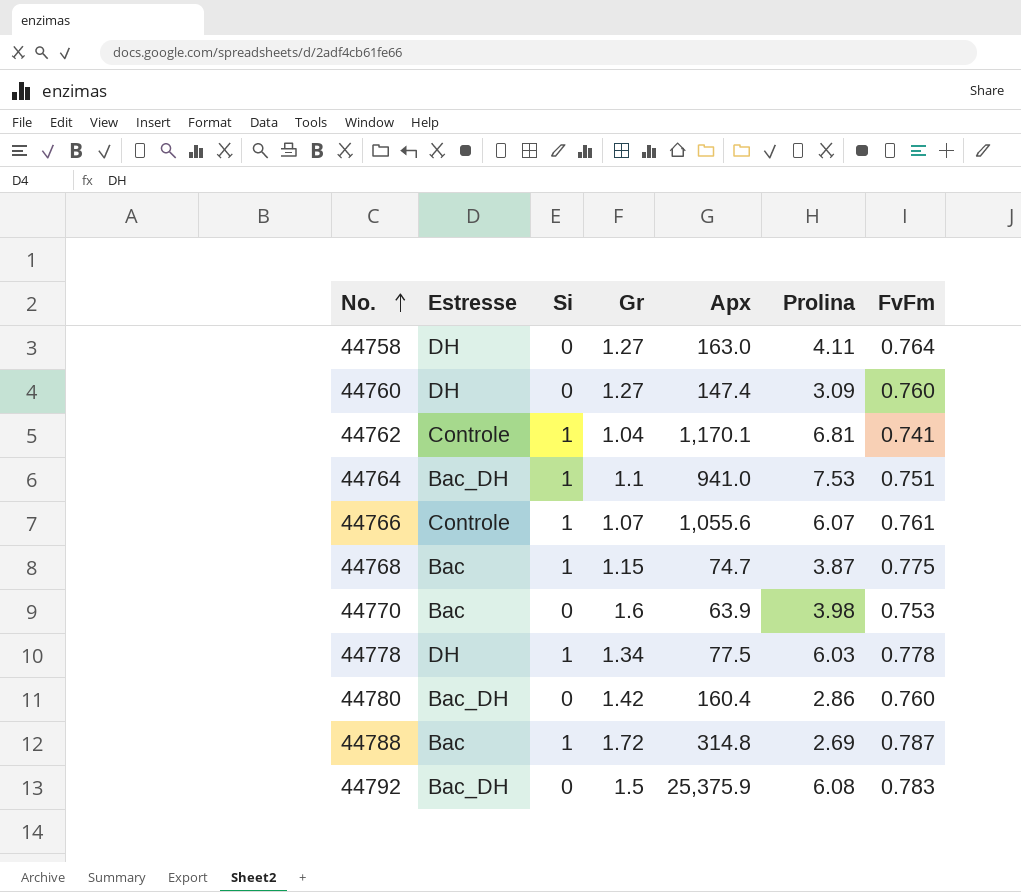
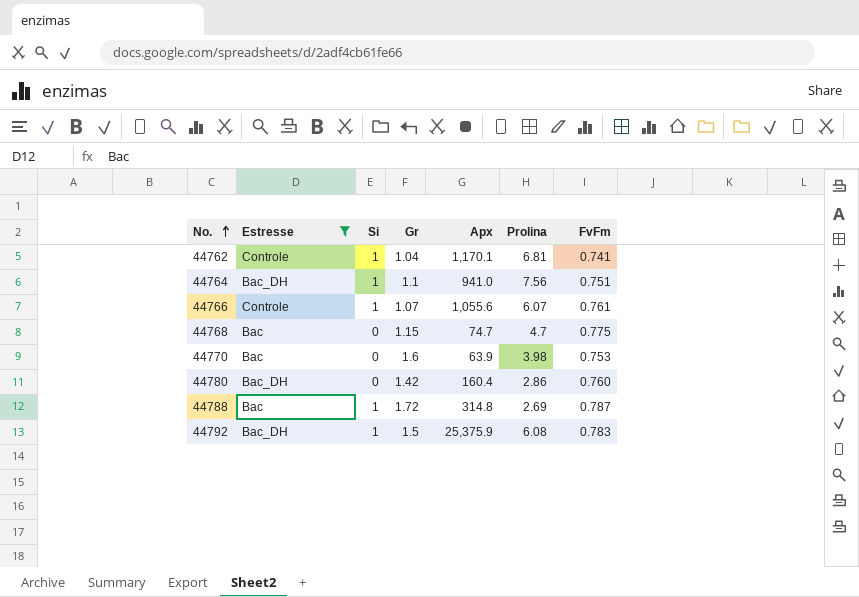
filter: none -> Estresse != DH
44764 | Prolina: 7.53 -> 7.56
44768 | Si: 1 -> 0
44768 | Prolina: 3.87 -> 4.7
44792 | Si: 0 -> 1

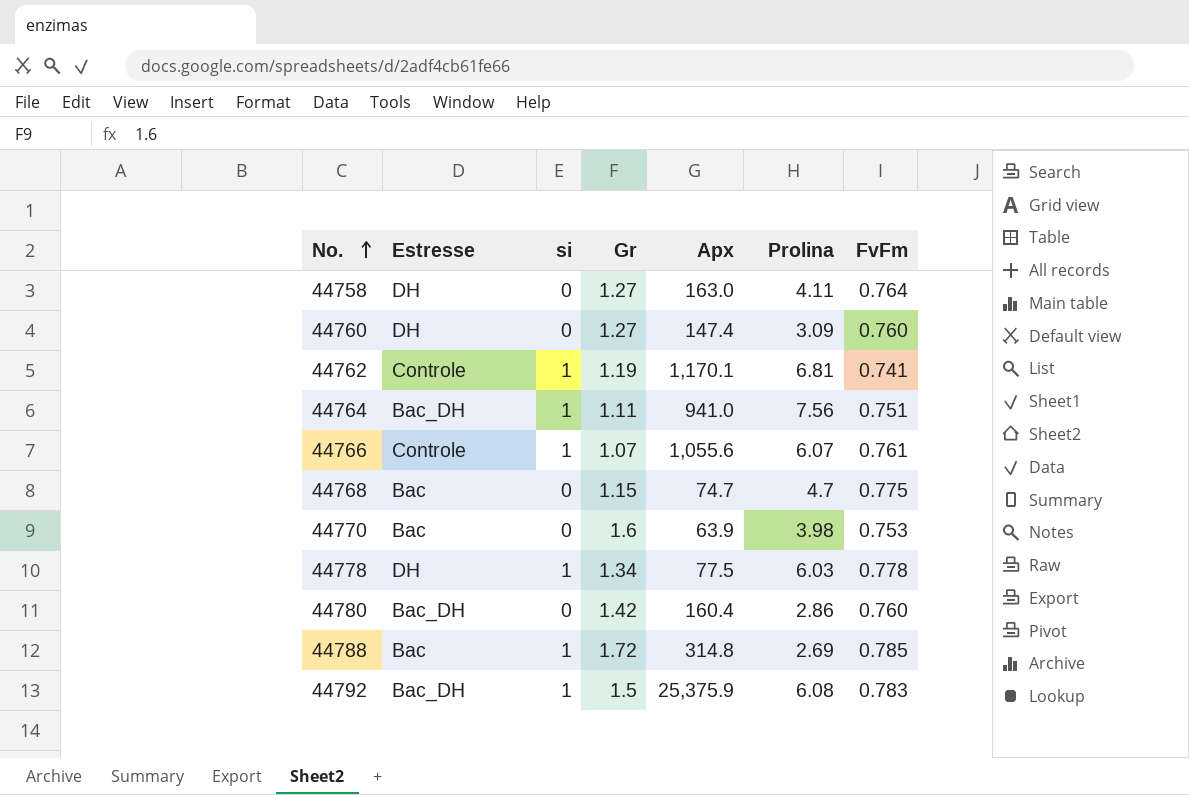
filter: Estresse != DH -> none
column name: Si -> si
44762 | Gr: 1.04 -> 1.19
44764 | Gr: 1.1 -> 1.11
44788 | FvFm: 0.787 -> 0.785

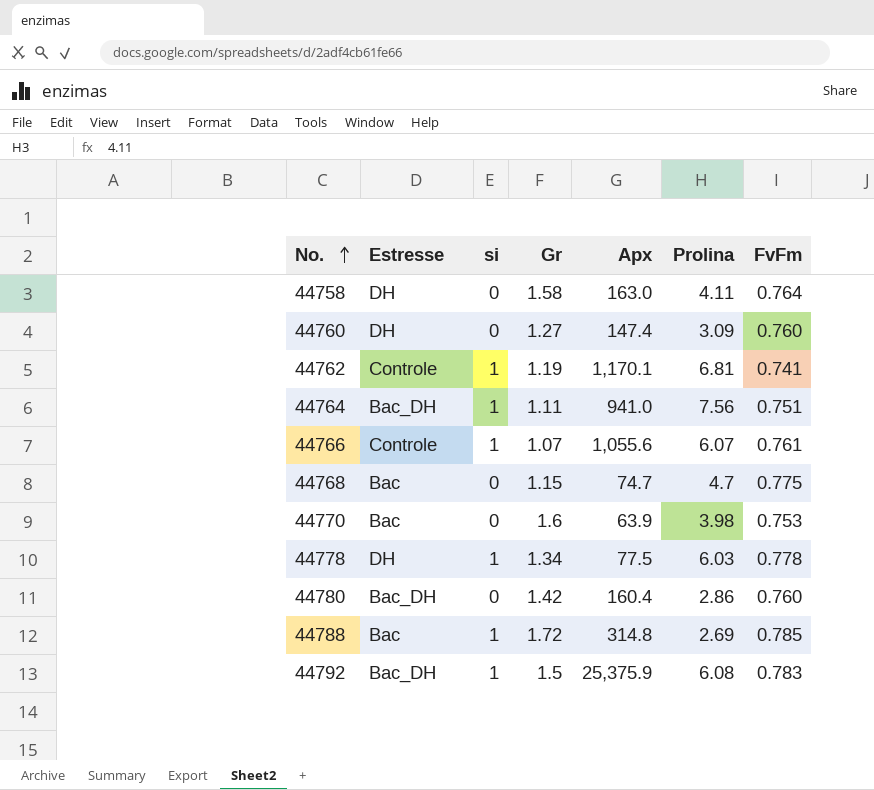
44758 | Gr: 1.27 -> 1.58

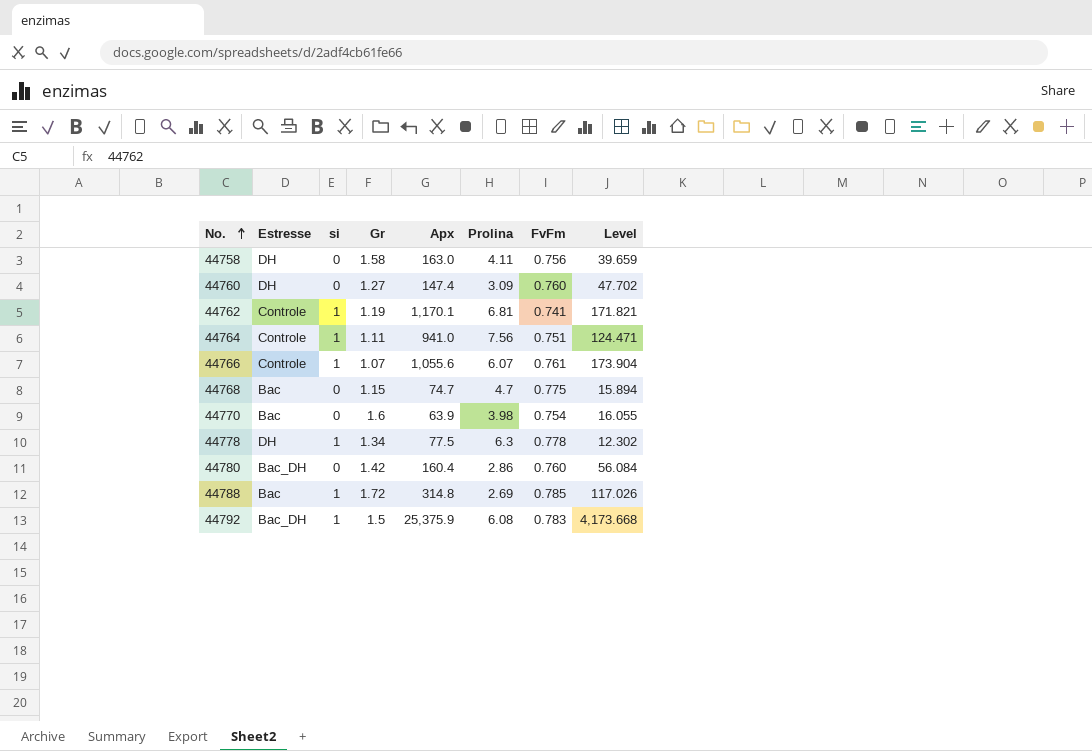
column Level | formula: none -> [Apx] / [Prolina]
44758 | FvFm: 0.764 -> 0.756
44764 | Estresse: Bac_DH -> Controle
44770 | FvFm: 0.753 -> 0.754
44778 | Prolina: 6.03 -> 6.3

